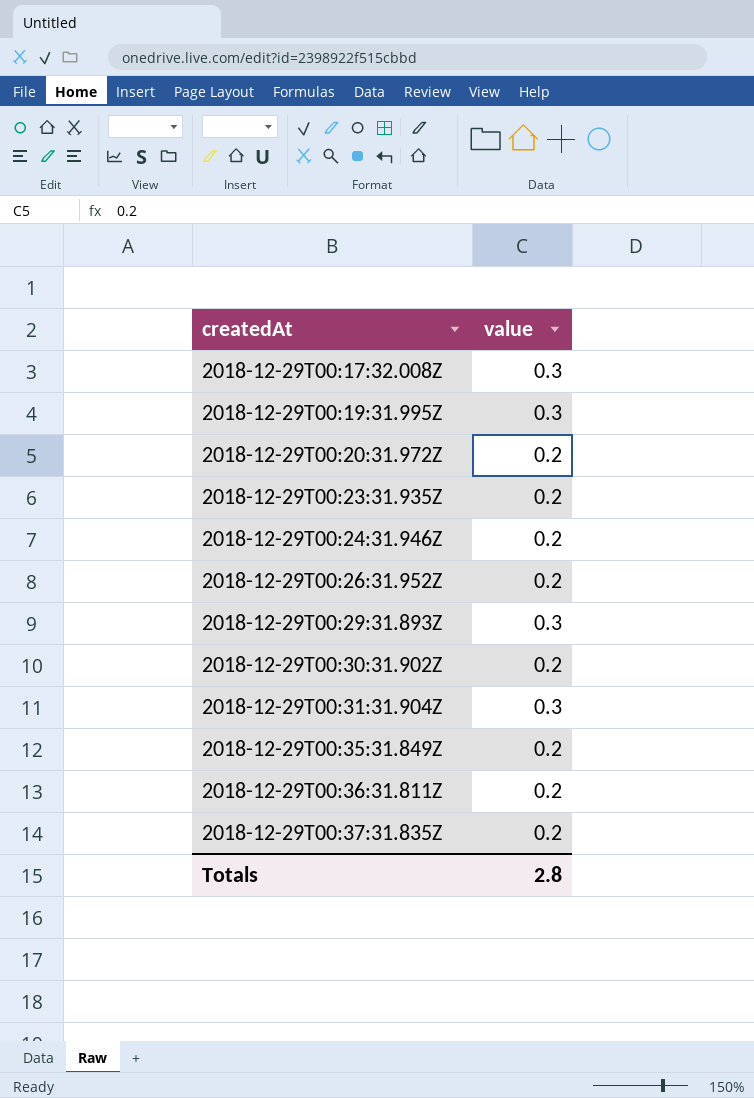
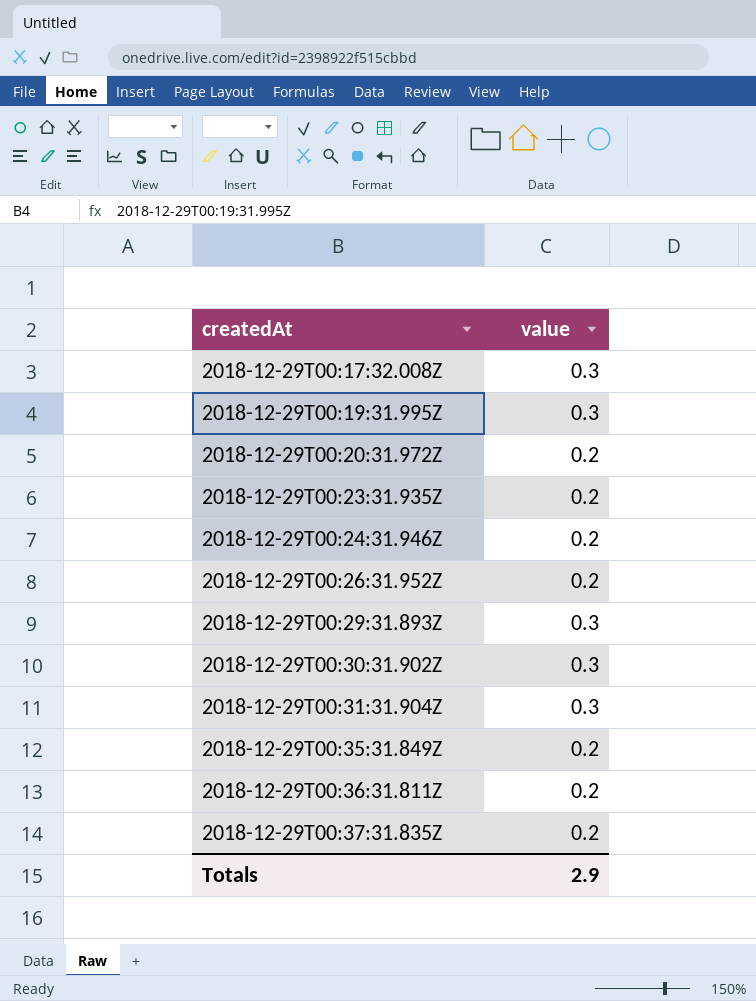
2018-12-29T00:30:31.902Z | value: 0.2 -> 0.3
Totals | value: 2.8 -> 2.9

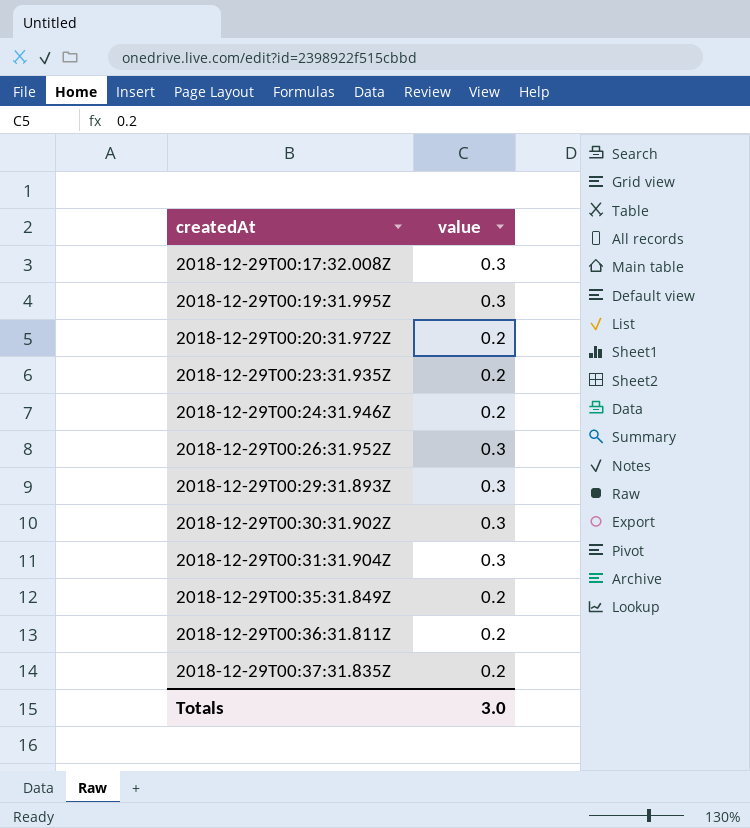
2018-12-29T00:26:31.952Z | value: 0.2 -> 0.3
Totals | value: 2.9 -> 3.0

